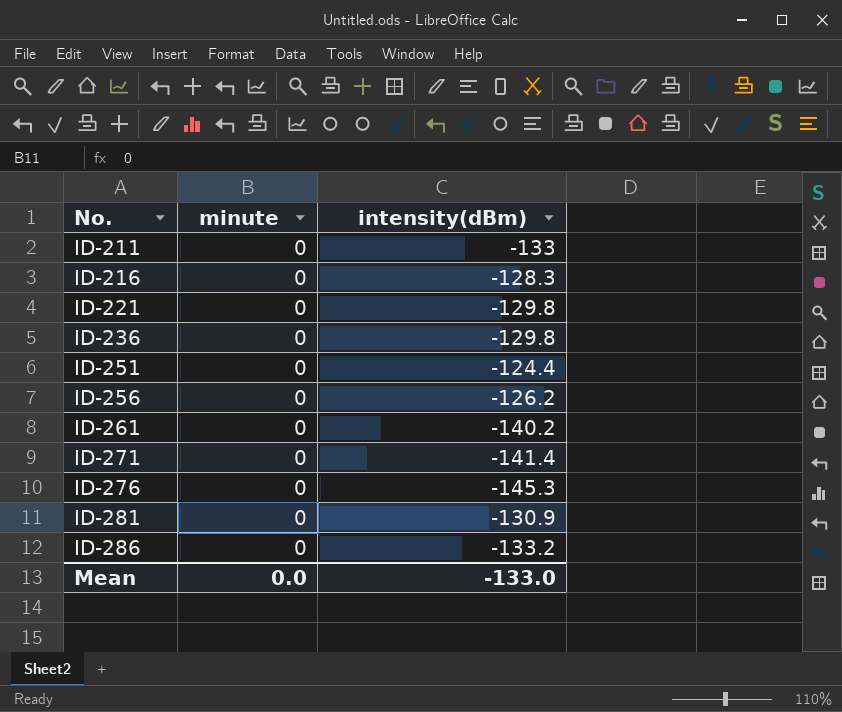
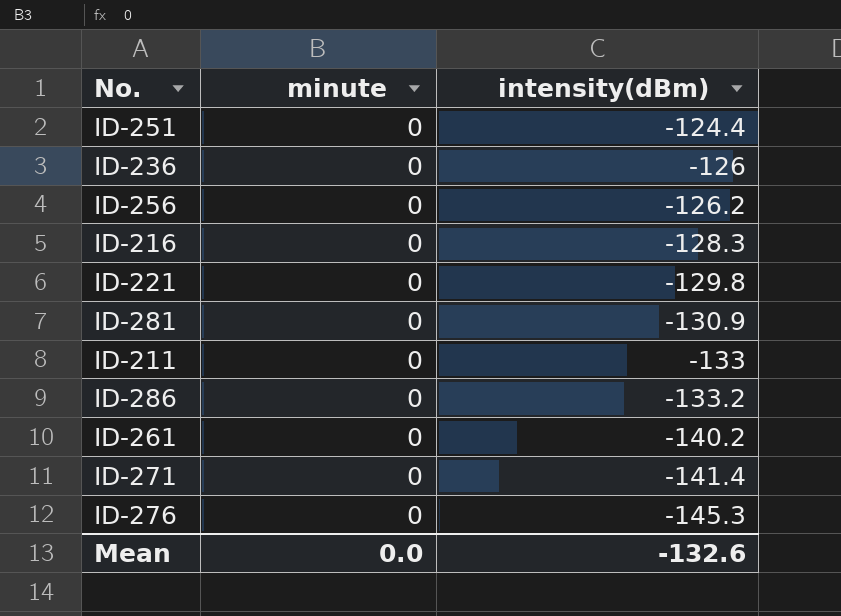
row order: No. ascending -> intensity(dBm) descending
ID-236 | intensity(dBm): -129.8 -> -126
Mean | intensity(dBm): -133.0 -> -132.6

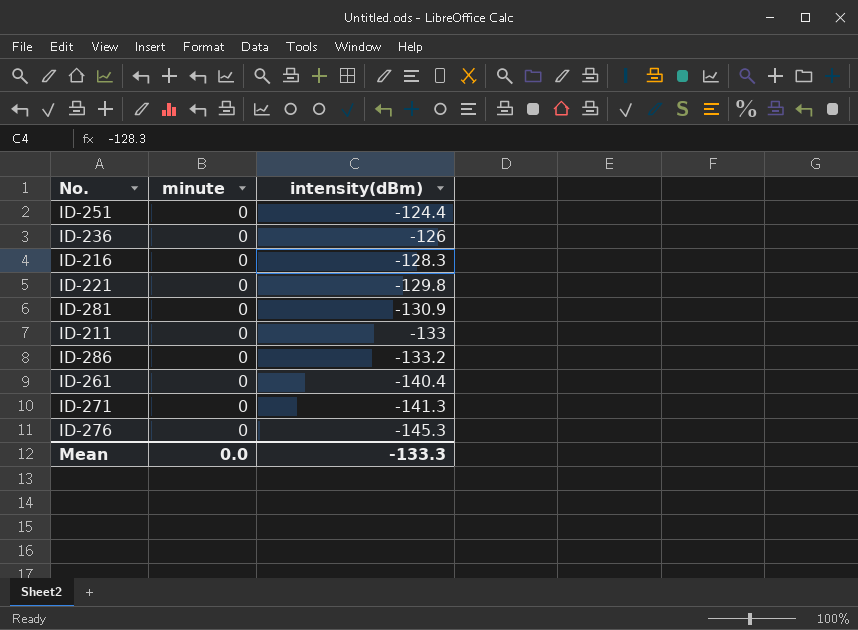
row ID-256: 0 | -126.2 -> none
ID-261 | intensity(dBm): -140.2 -> -140.4
ID-271 | intensity(dBm): -141.4 -> -141.3
Mean | intensity(dBm): -132.6 -> -133.3

